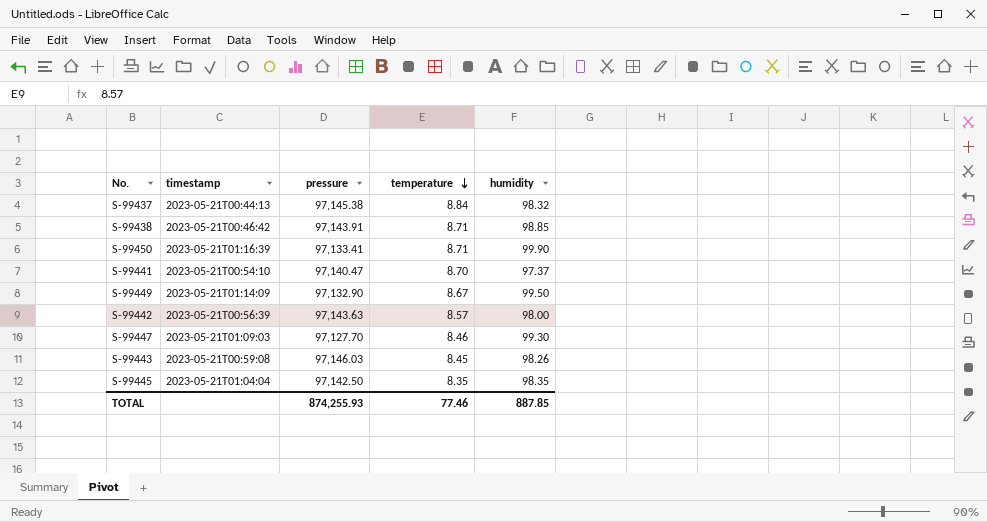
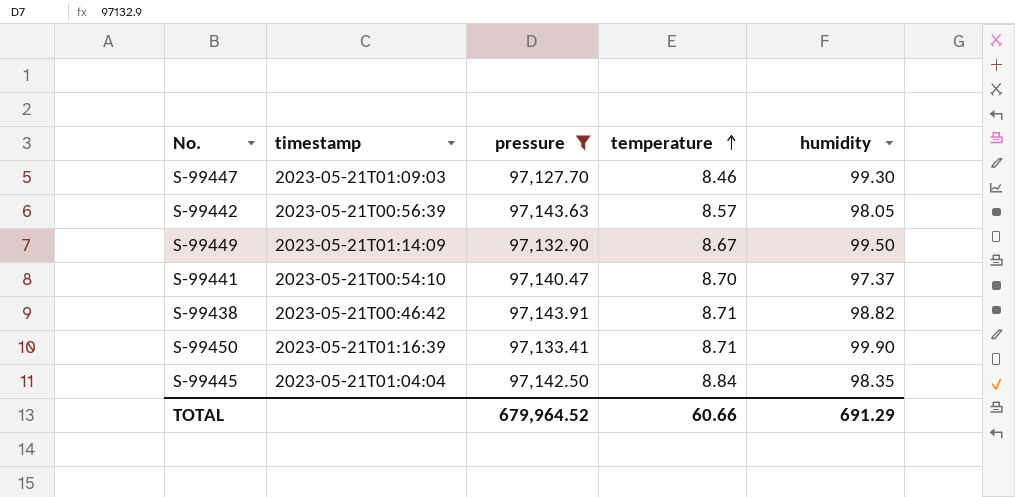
filter: none -> pressure <= 97,143.91
row order: temperature descending -> temperature ascending
S-99442 | humidity: 98.00 -> 98.05
S-99438 | humidity: 98.85 -> 98.82
S-99445 | temperature: 8.35 -> 8.84
TOTAL | pressure: 874,255.93 -> 679,964.52
TOTAL | temperature: 77.46 -> 60.66
TOTAL | humidity: 887.85 -> 691.29

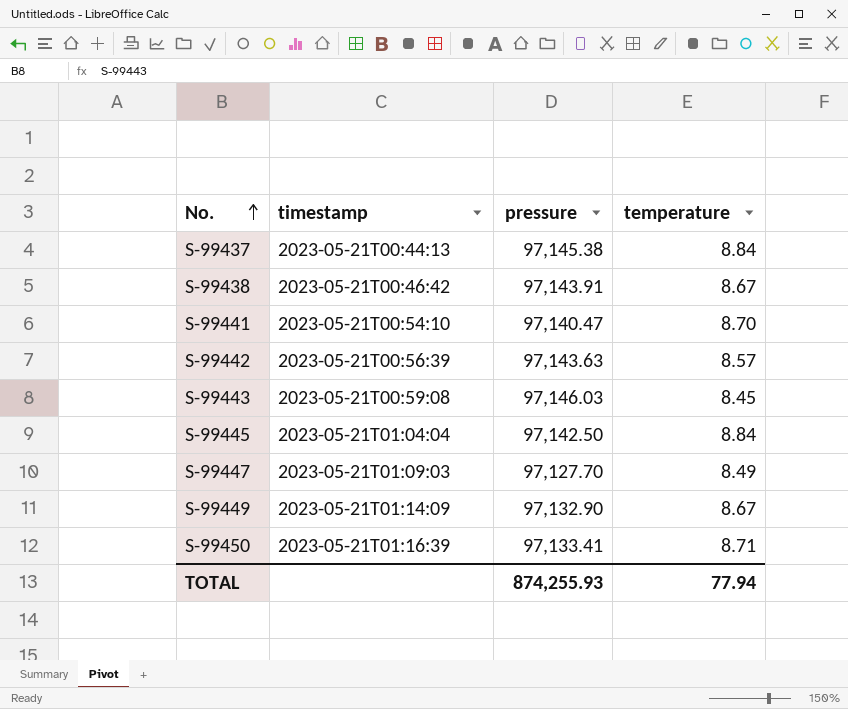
filter: pressure <= 97,143.91 -> none
row order: temperature ascending -> No. ascending
column humidity | position: 5 -> none
S-99438 | temperature: 8.71 -> 8.67
S-99447 | temperature: 8.46 -> 8.49
TOTAL | pressure: 679,964.52 -> 874,255.93
TOTAL | temperature: 60.66 -> 77.94

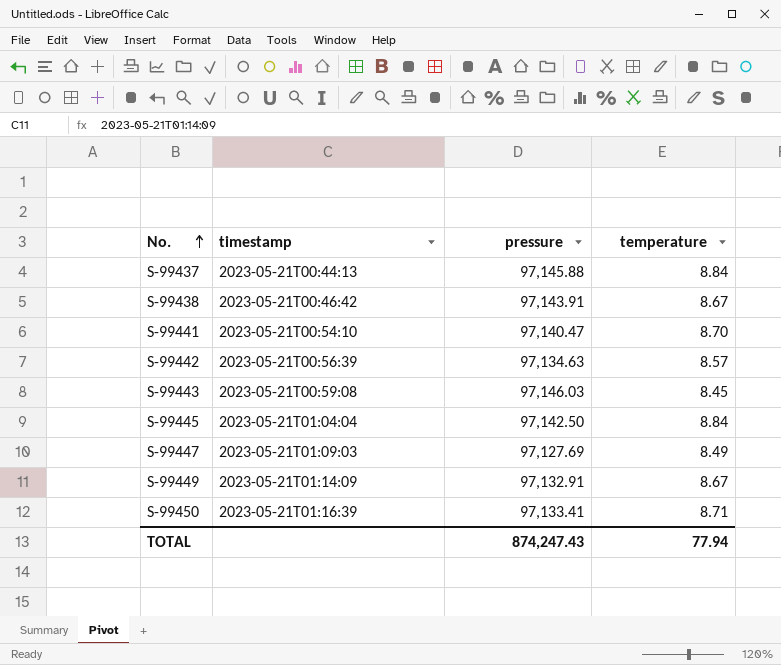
S-99437 | pressure: 97,145.38 -> 97,145.88
S-99442 | pressure: 97,143.63 -> 97,134.63
S-99447 | pressure: 97,127.70 -> 97,127.69
S-99449 | pressure: 97,132.90 -> 97,132.91
TOTAL | pressure: 874,255.93 -> 874,247.43

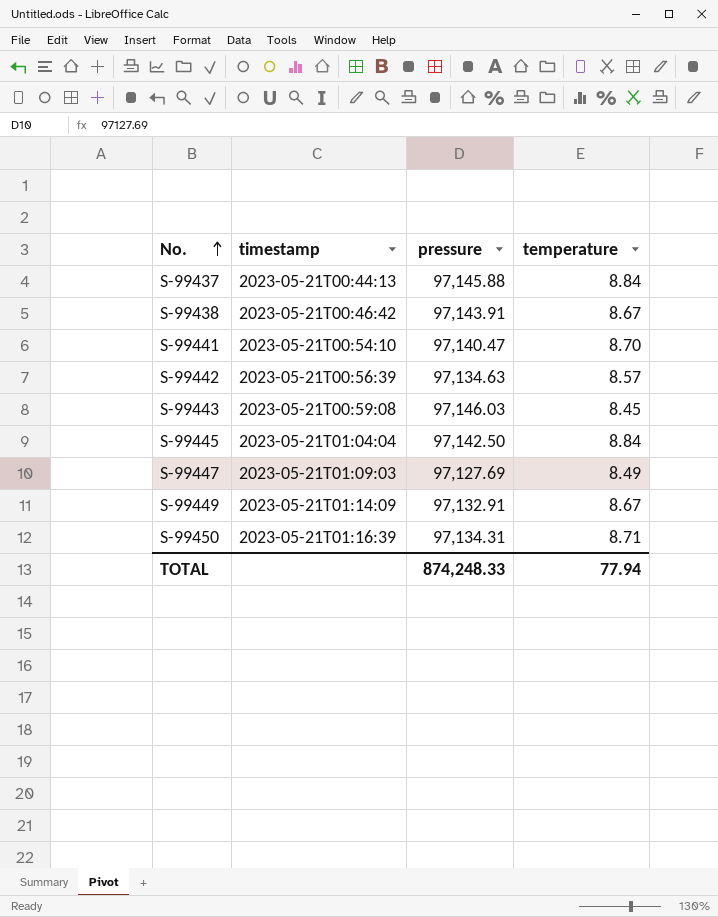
S-99450 | pressure: 97,133.41 -> 97,134.31
TOTAL | pressure: 874,247.43 -> 874,248.33

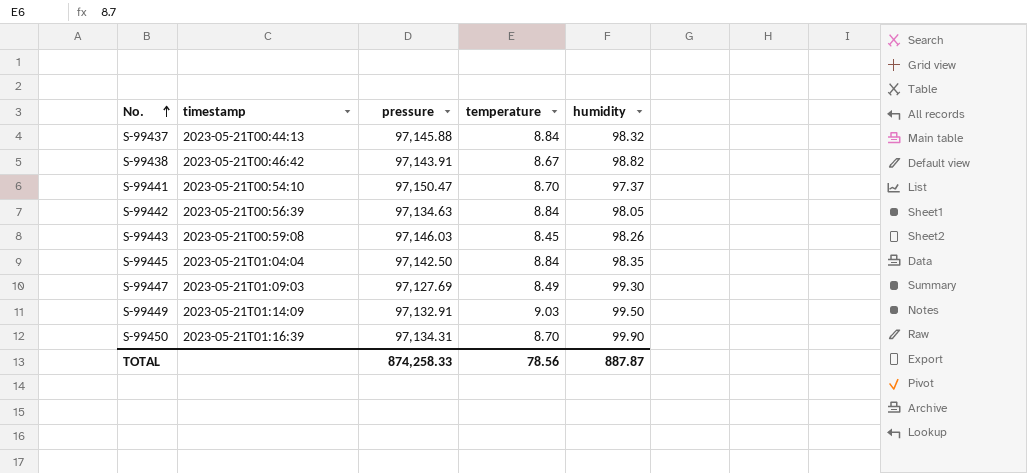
column humidity | position: none -> 5
S-99441 | pressure: 97,140.47 -> 97,150.47
S-99442 | temperature: 8.57 -> 8.84
S-99449 | temperature: 8.67 -> 9.03
S-99450 | temperature: 8.71 -> 8.70
TOTAL | pressure: 874,248.33 -> 874,258.33
TOTAL | temperature: 77.94 -> 78.56

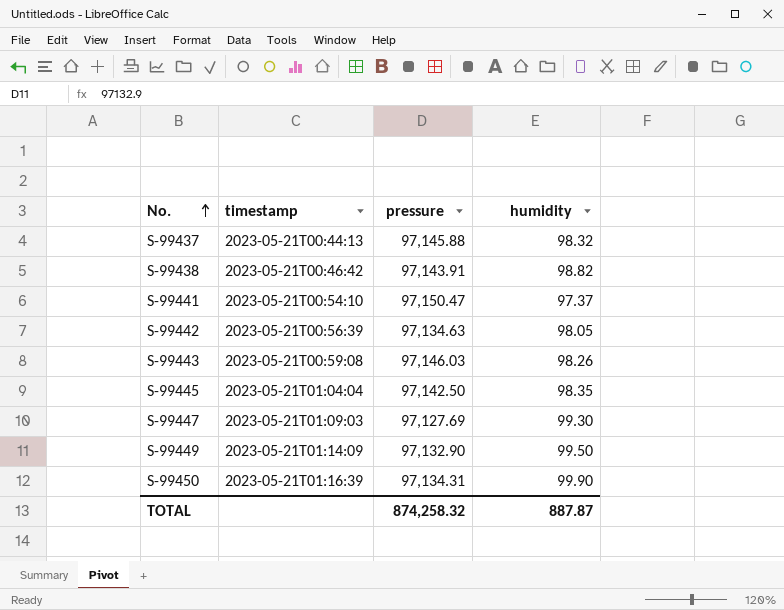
column temperature | position: 4 -> none
S-99449 | pressure: 97,132.91 -> 97,132.90
TOTAL | pressure: 874,258.33 -> 874,258.32

